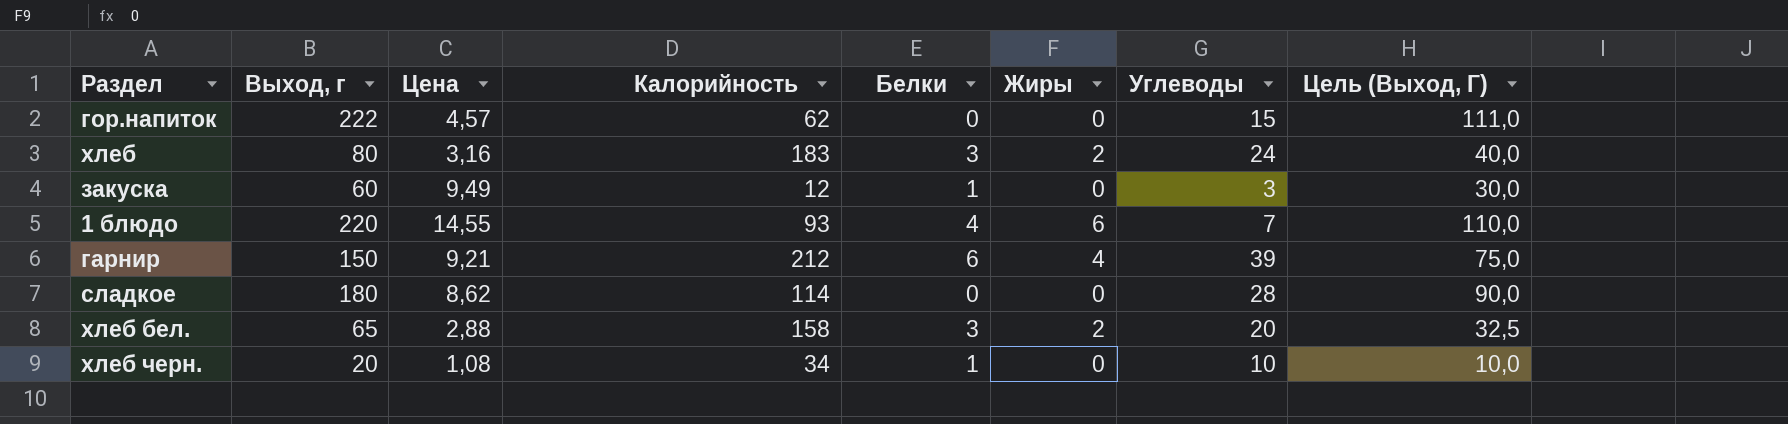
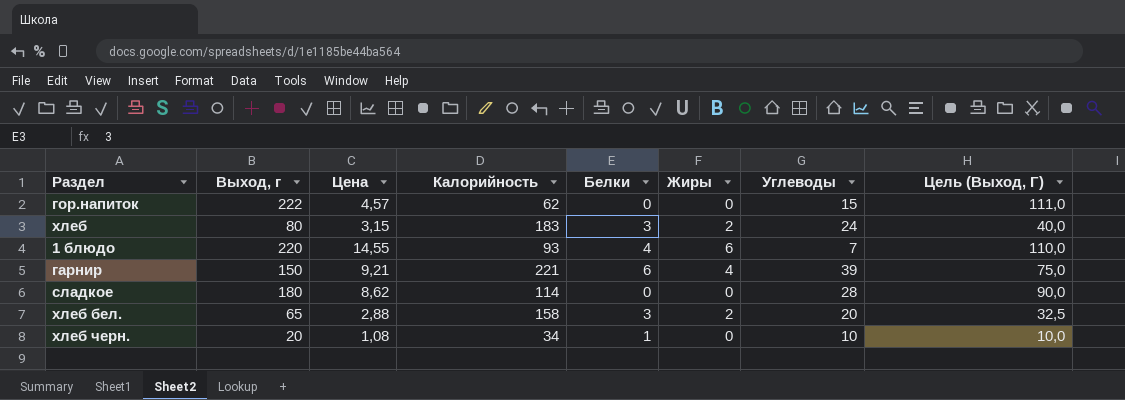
row закуска: 60 | 9,49 | 12 | 1 | 0 | 3 | 30,0 -> none
хлеб | Цена: 3,16 -> 3,15
гарнир | Калорийность: 212 -> 221

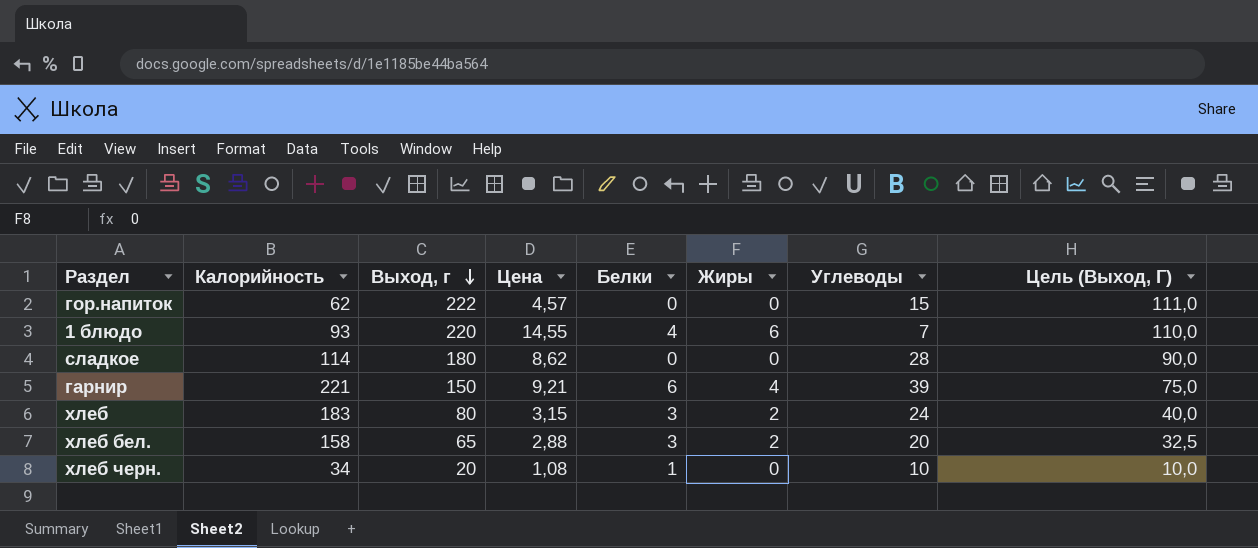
row order: none -> Выход, г descending
column Калорийность | position: 4 -> 2

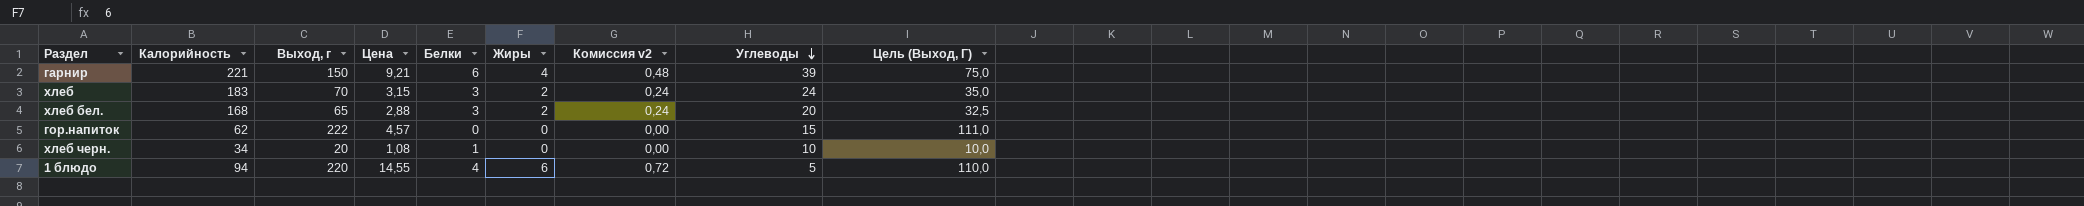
row order: Выход, г descending -> Углеводы descending
column Комиссия v2 | formula: none -> [Жиры] * 0,12
row сладкое: 114 | 180 | 8,62 | 0 | 0 | 28 | 90,0 -> none
хлеб | Выход, г: 80 -> 70
хлеб | Цель (Выход, Г): 40,0 -> 35,0
хлеб бел. | Калорийность: 158 -> 168
1 блюдо | Калорийность: 93 -> 94
1 блюдо | Углеводы: 7 -> 5

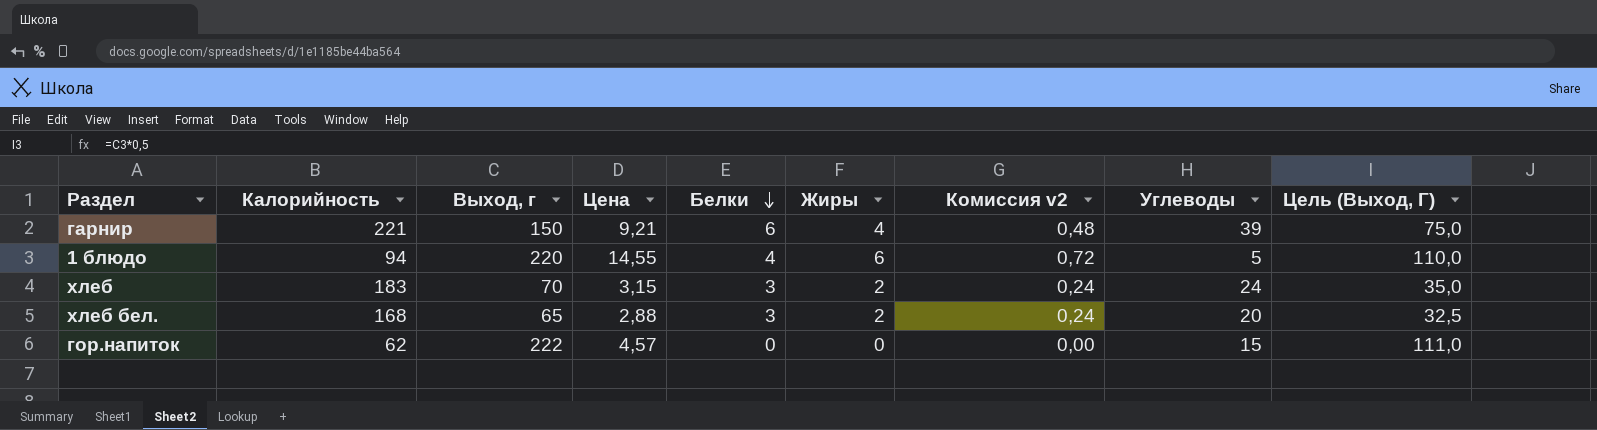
row order: Углеводы descending -> Белки descending
row хлеб черн.: 34 | 20 | 1,08 | 1 | 0 | 0,00 | 10 | 10,0 -> none

